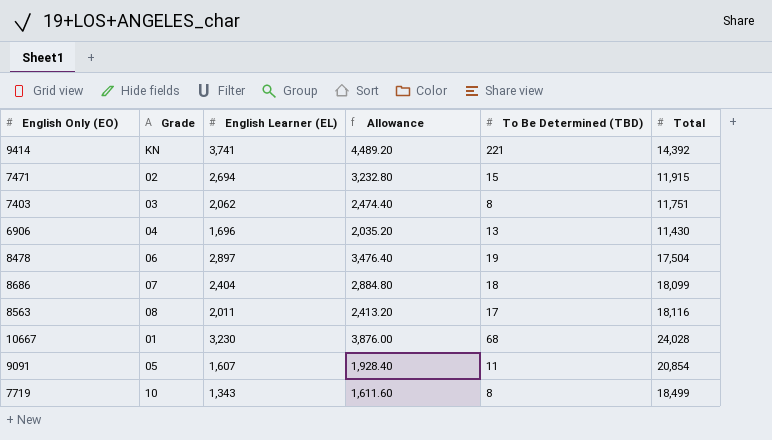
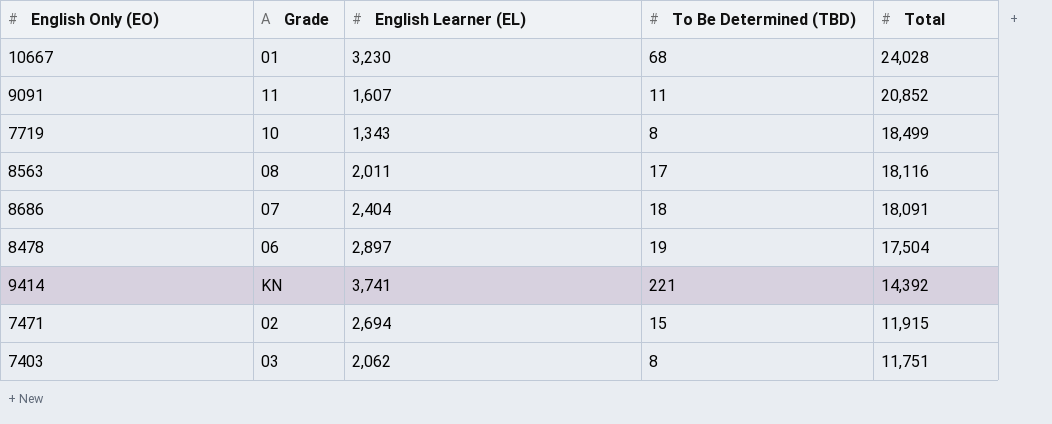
row order: none -> Total descending
column Allowance | formula: [English Learner (EL)] * 1.2 -> none
row 6906: 04 | 1,696 | 2,035.20 | 13 | 11,430 -> none
9091 | Grade: 05 -> 11
9091 | Total: 20,854 -> 20,852
8686 | Total: 18,099 -> 18,091

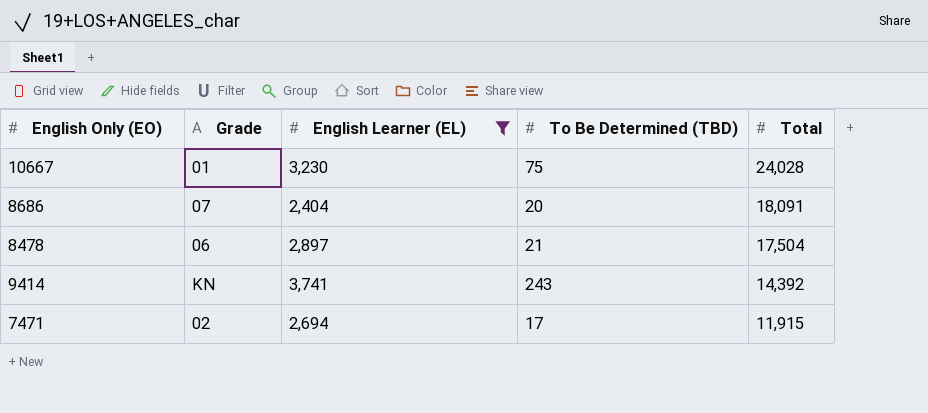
filter: none -> English Learner (EL) >= 2,404
10667 | To Be Determined (TBD): 68 -> 75
8686 | To Be Determined (TBD): 18 -> 20
8478 | To Be Determined (TBD): 19 -> 21
9414 | To Be Determined (TBD): 221 -> 243
7471 | To Be Determined (TBD): 15 -> 17

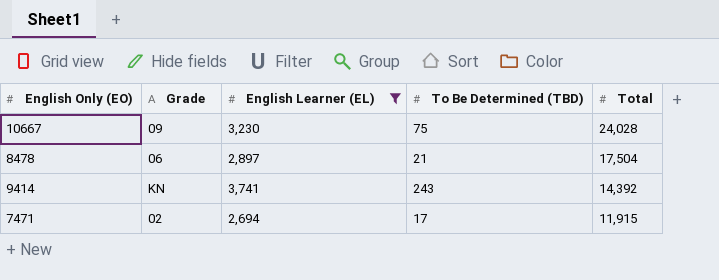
row 8686: 07 | 2,404 | 20 | 18,091 -> none
10667 | Grade: 01 -> 09

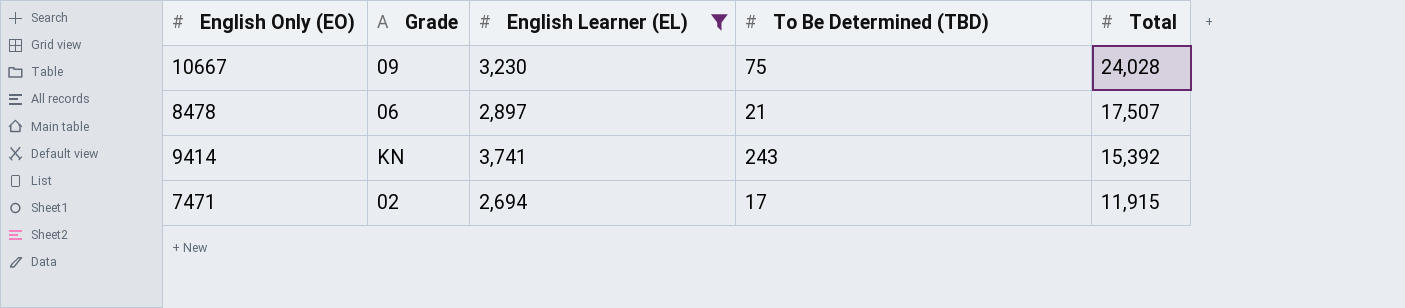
8478 | Total: 17,504 -> 17,507
9414 | Total: 14,392 -> 15,392

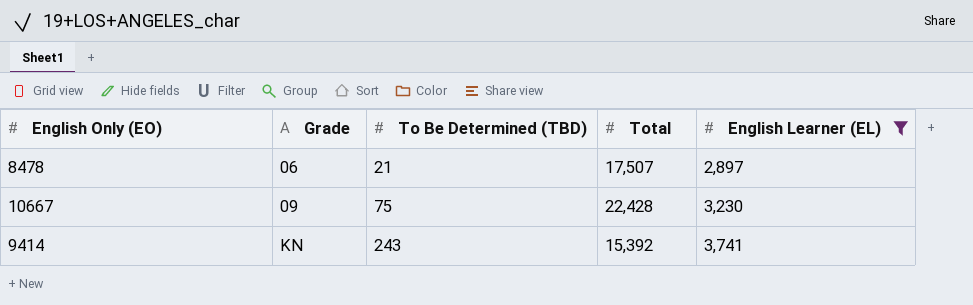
row order: Total descending -> Grade ascending
column English Learner (EL) | position: 3 -> 5
row 7471: 02 | 2,694 | 17 | 11,915 -> none
10667 | Total: 24,028 -> 22,428

